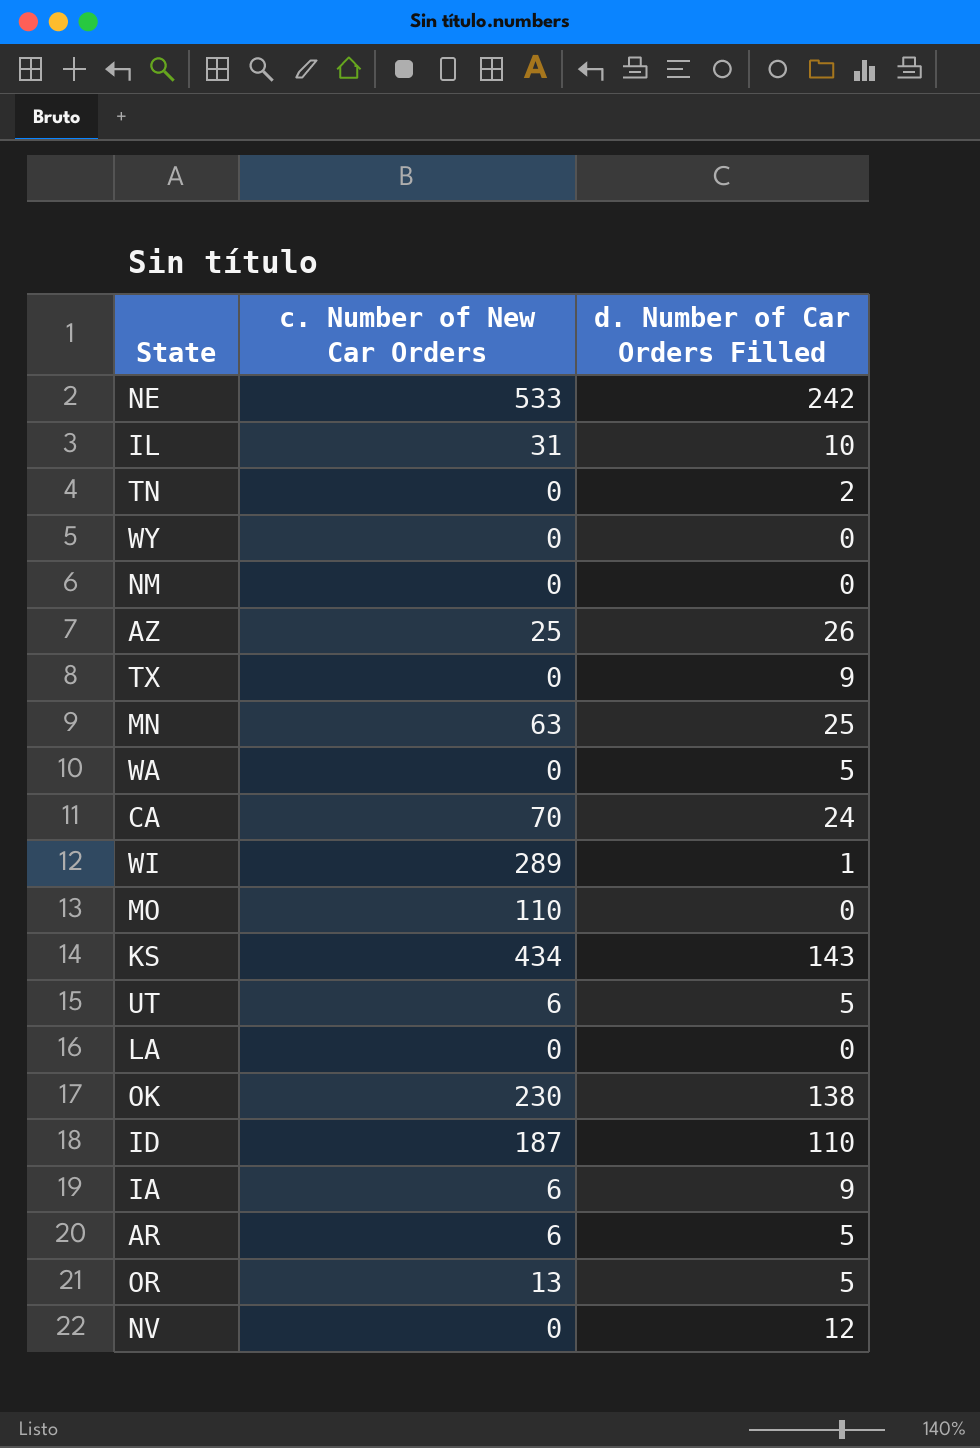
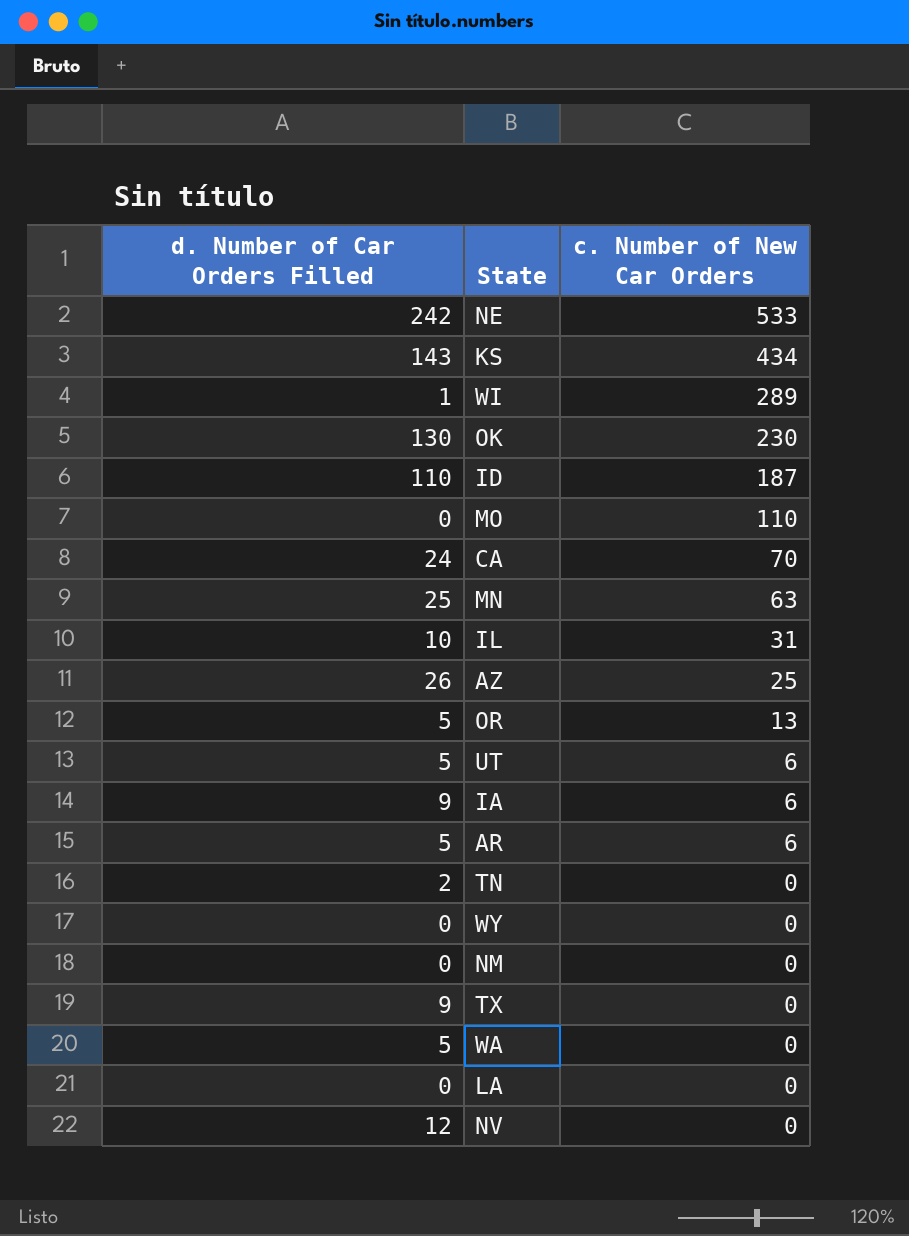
row order: none -> c. Number of New Car Orders descending
column d. Number of Car Orders Filled | position: 3 -> 1
OK | d. Number of Car Orders Filled: 138 -> 130

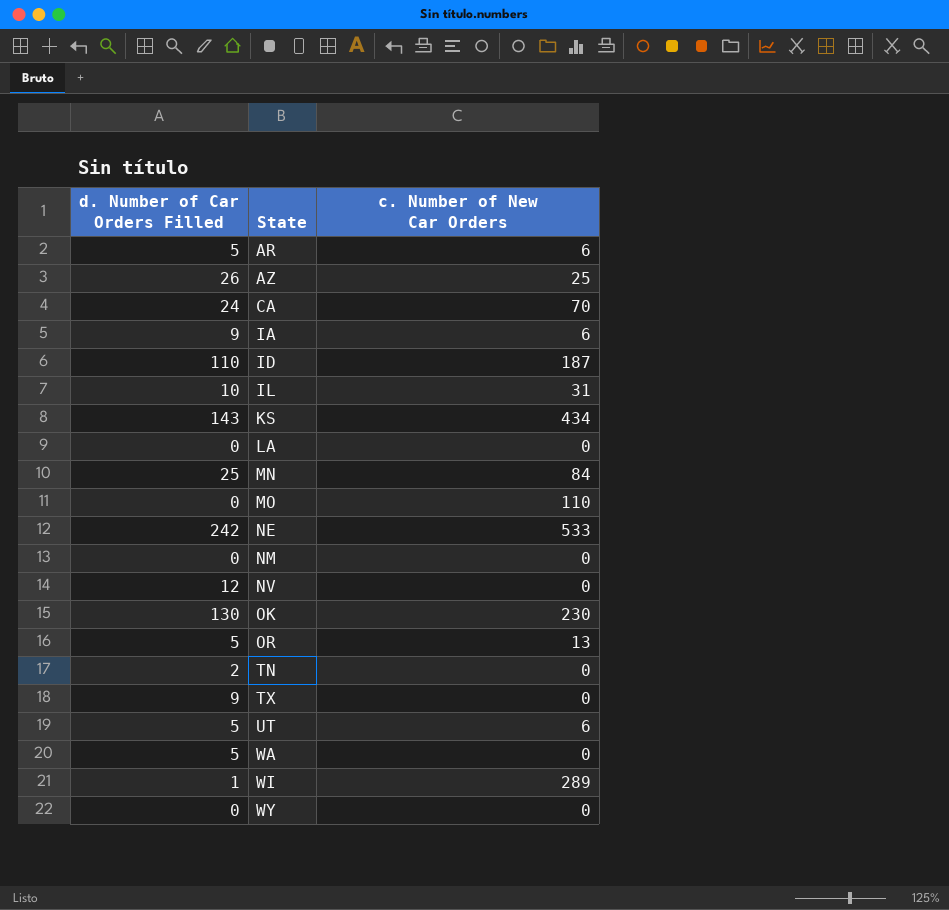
row order: c. Number of New Car Orders descending -> State ascending
MN | c. Number of New Car Orders: 63 -> 84

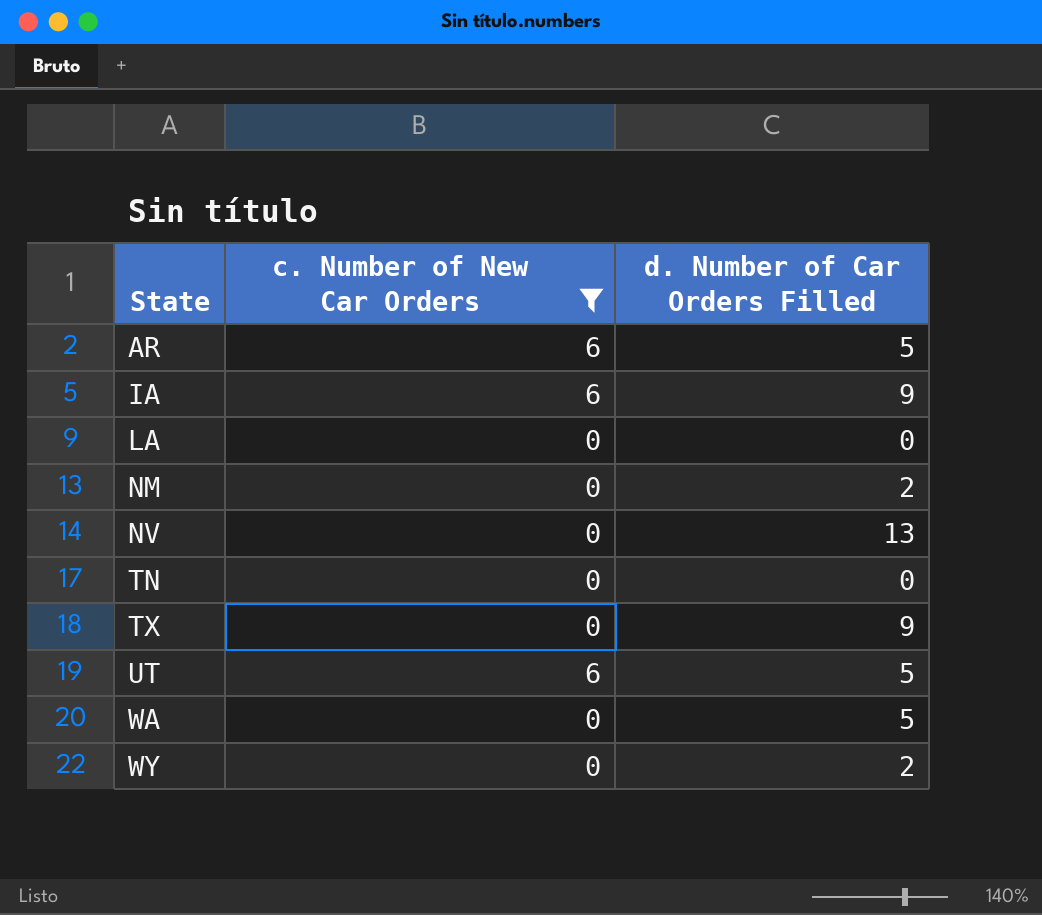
filter: none -> c. Number of New Car Orders <= 6
column d. Number of Car Orders Filled | position: 1 -> 3
NM | d. Number of Car Orders Filled: 0 -> 2
NV | d. Number of Car Orders Filled: 12 -> 13
TN | d. Number of Car Orders Filled: 2 -> 0
WY | d. Number of Car Orders Filled: 0 -> 2

